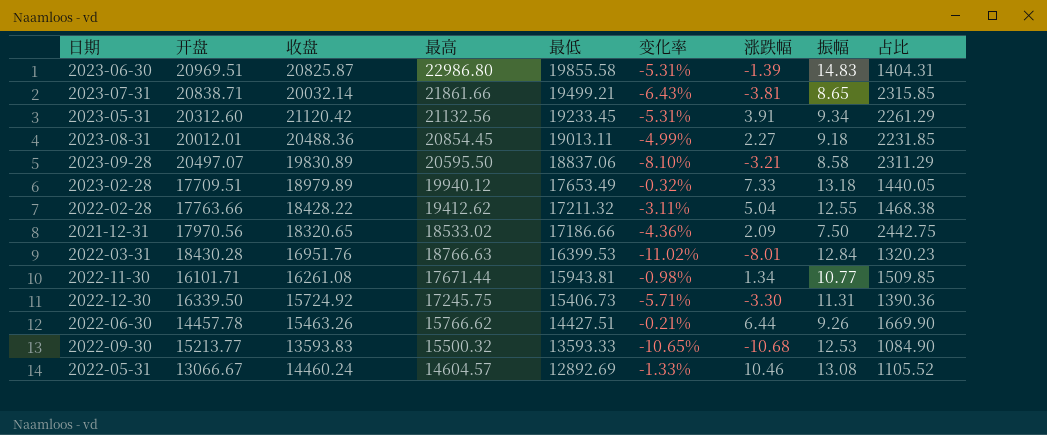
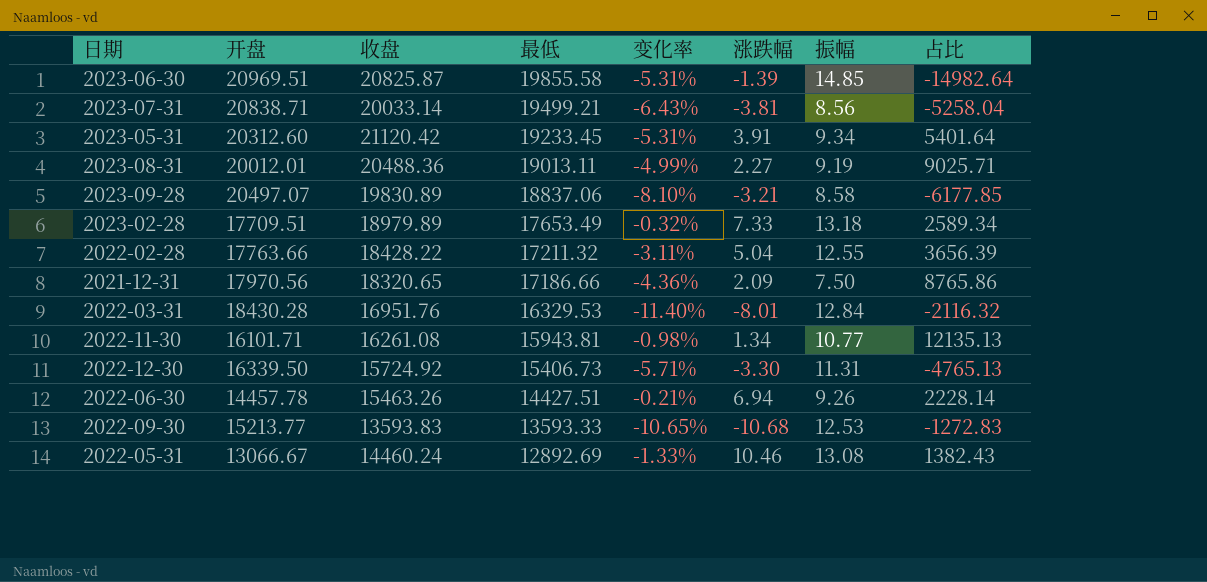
column 最高 | position: 4 -> none
column 占比 | formula: [收盘] / [振幅] -> [收盘] / [涨跌幅]
2023-06-30 | 振幅: 14.83 -> 14.85
2023-07-31 | 收盘: 20032.14 -> 20033.14
2023-07-31 | 振幅: 8.65 -> 8.56
2023-08-31 | 振幅: 9.18 -> 9.19
2022-03-31 | 最低: 16399.53 -> 16329.53
2022-03-31 | 变化率: -11.02% -> -11.40%
2022-06-30 | 涨跌幅: 6.44 -> 6.94

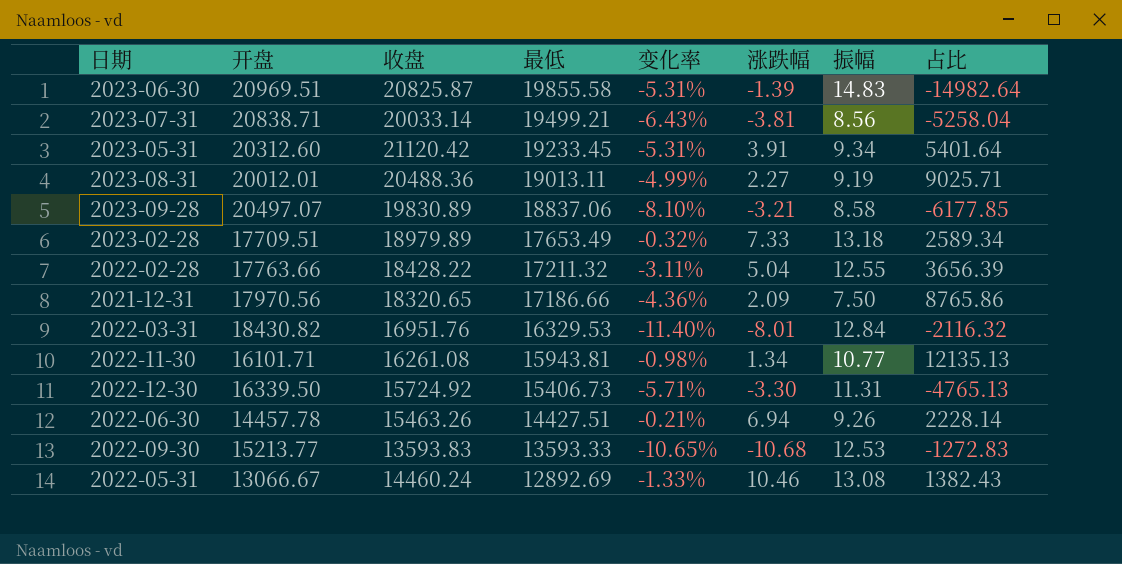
2023-06-30 | 振幅: 14.85 -> 14.83
2022-03-31 | 开盘: 18430.28 -> 18430.82

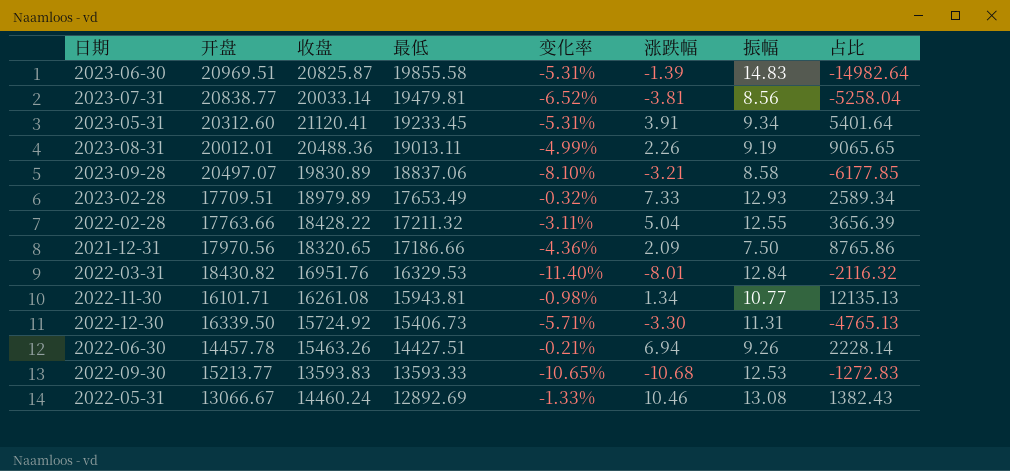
2023-07-31 | 开盘: 20838.71 -> 20838.77
2023-07-31 | 最低: 19499.21 -> 19479.81
2023-07-31 | 变化率: -6.43% -> -6.52%
2023-05-31 | 收盘: 21120.42 -> 21120.41
2023-08-31 | 涨跌幅: 2.27 -> 2.26
2023-08-31 | 占比: 9025.71 -> 9065.65
2023-02-28 | 振幅: 13.18 -> 12.93

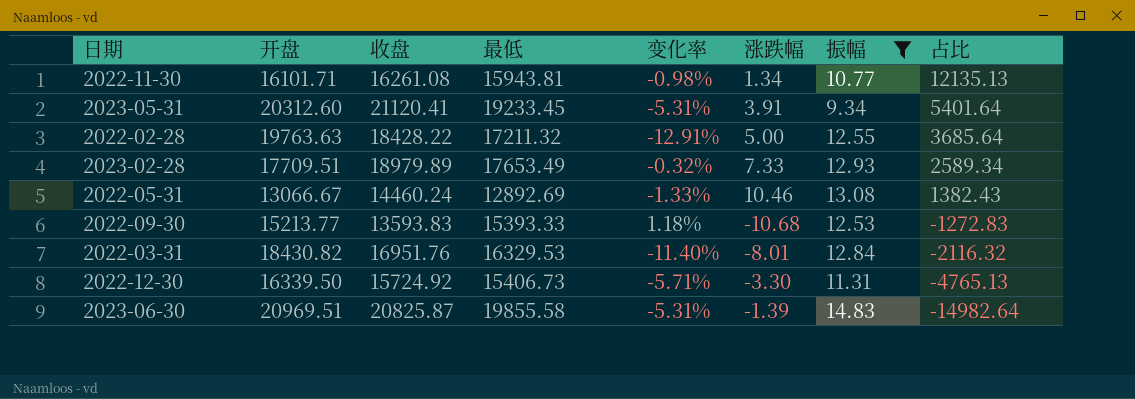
filter: none -> 振幅 >= 9.34
row order: 最低 descending -> 占比 descending
2022-02-28 | 开盘: 17763.66 -> 19763.63
2022-02-28 | 变化率: -3.11% -> -12.91%
2022-02-28 | 涨跌幅: 5.04 -> 5.00
2022-02-28 | 占比: 3656.39 -> 3685.64
2022-09-30 | 最低: 13593.33 -> 15393.33
2022-09-30 | 变化率: -10.65% -> 1.18%

